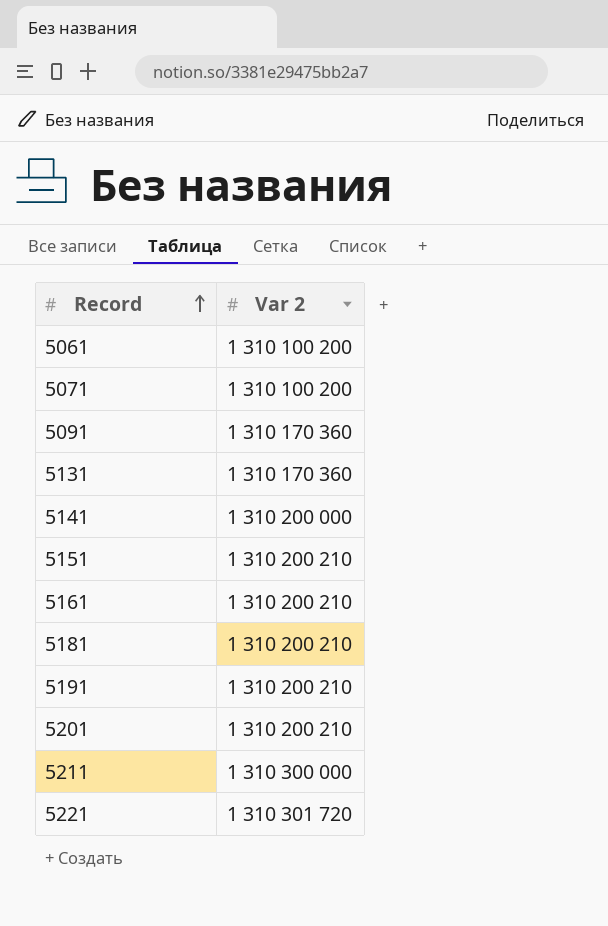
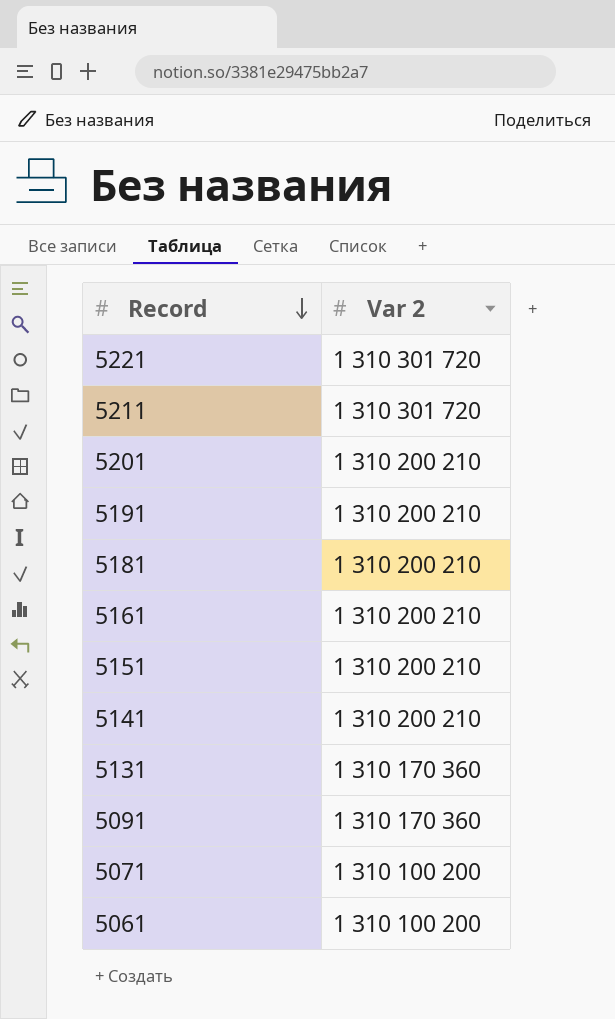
row order: Record ascending -> Record descending
5211 | Var 2: 1 310 300 000 -> 1 310 301 720
5141 | Var 2: 1 310 200 000 -> 1 310 200 210

